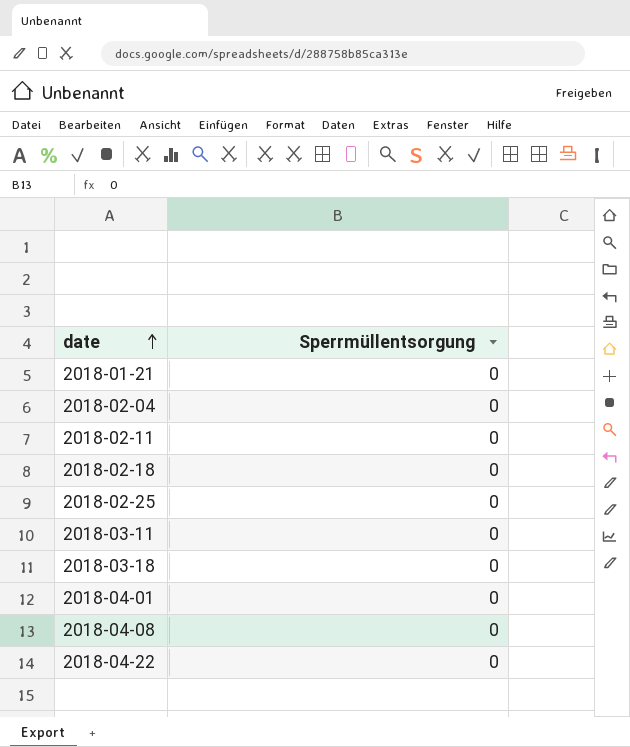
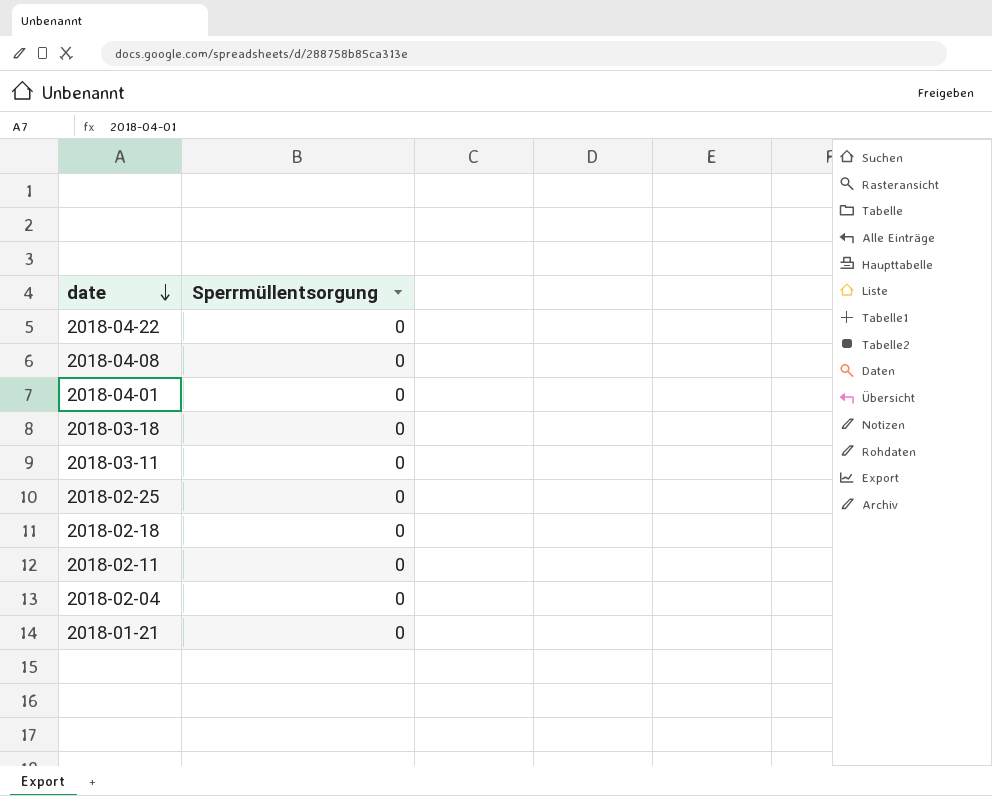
row order: date ascending -> date descending

